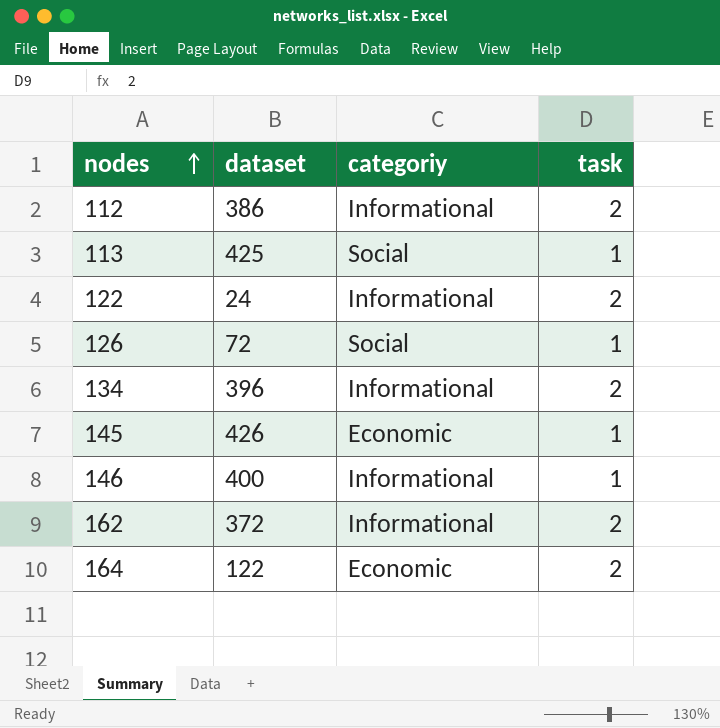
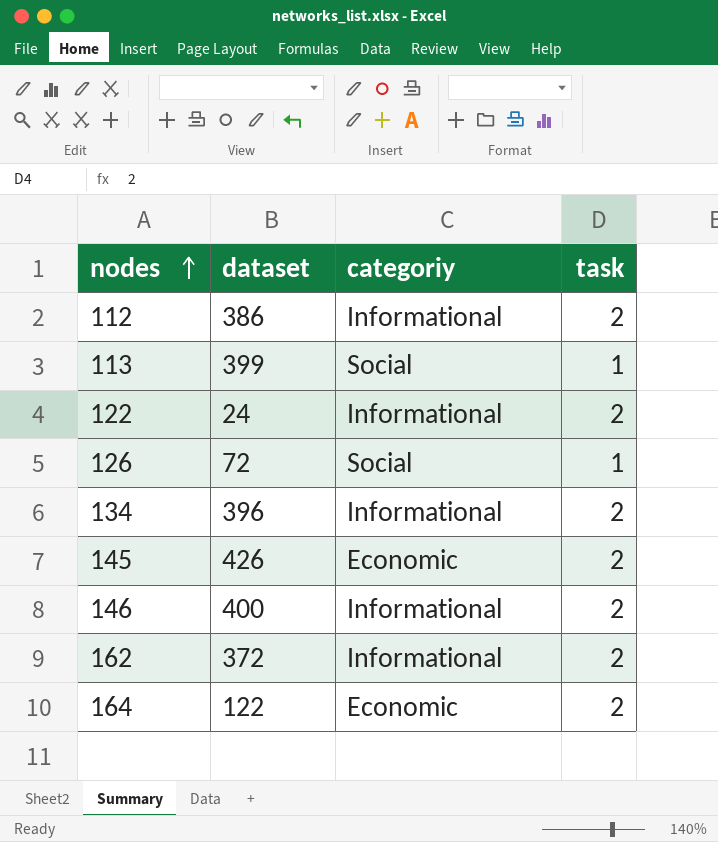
113 | dataset: 425 -> 399
145 | task: 1 -> 2
146 | task: 1 -> 2

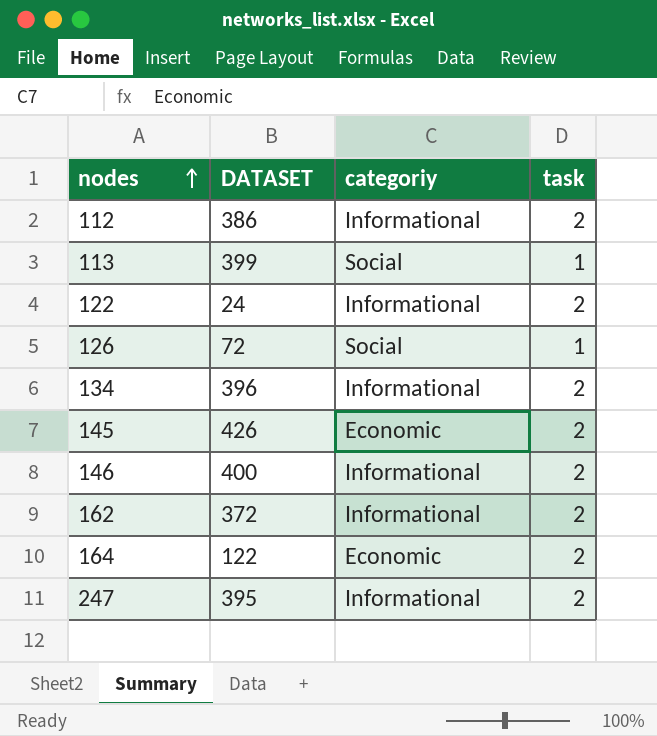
column name: dataset -> DATASET
row 247: none -> 395 | Informational | 2

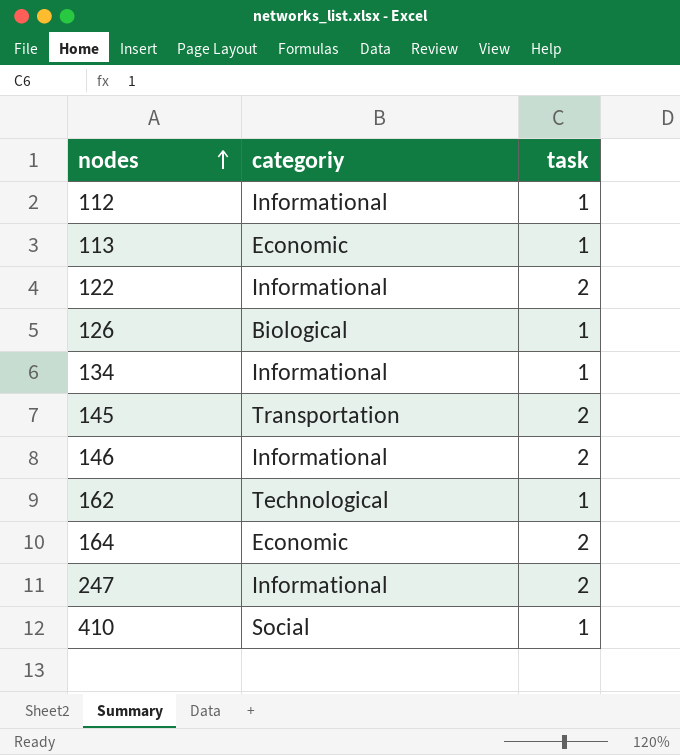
column DATASET | position: 2 -> none
112 | task: 2 -> 1
113 | categoriy: Social -> Economic
126 | categoriy: Social -> Biological
134 | task: 2 -> 1
145 | categoriy: Economic -> Transportation
162 | categoriy: Informational -> Technological
162 | task: 2 -> 1
row 410: none -> Social | 1

